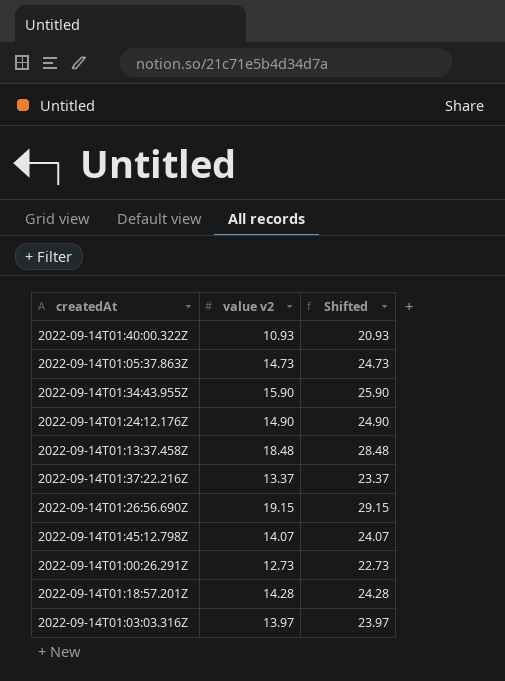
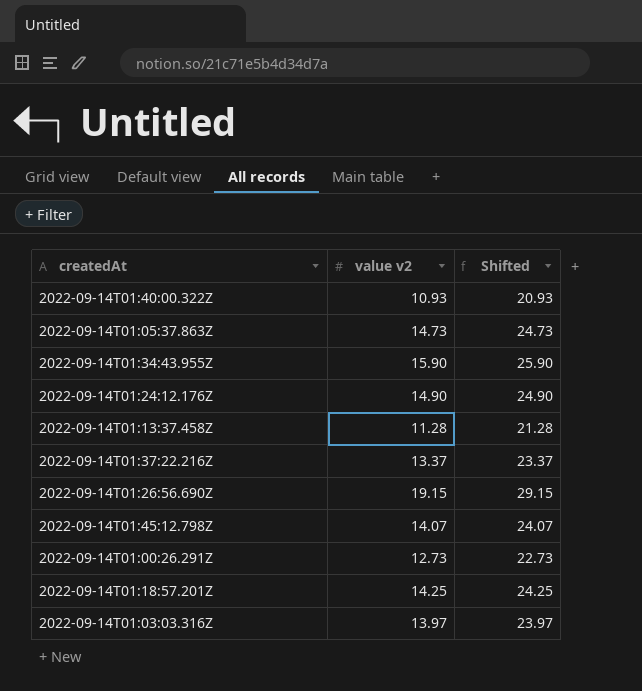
2022-09-14T01:13:37.458Z | value v2: 18.48 -> 11.28
2022-09-14T01:13:37.458Z | Shifted: 28.48 -> 21.28
2022-09-14T01:18:57.201Z | value v2: 14.28 -> 14.25
2022-09-14T01:18:57.201Z | Shifted: 24.28 -> 24.25

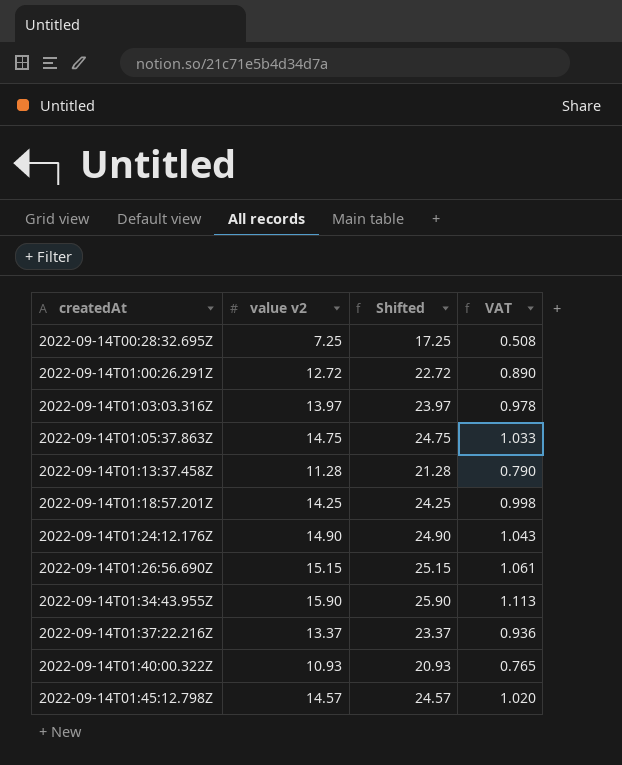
row order: none -> createdAt ascending
column VAT | formula: none -> [value v2] * 0.07
row 2022-09-14T00:28:32.695Z: none -> 7.25 | 17.25 | 0.508
2022-09-14T01:00:26.291Z | value v2: 12.73 -> 12.72
2022-09-14T01:00:26.291Z | Shifted: 22.73 -> 22.72
2022-09-14T01:05:37.863Z | value v2: 14.73 -> 14.75
2022-09-14T01:05:37.863Z | Shifted: 24.73 -> 24.75
2022-09-14T01:26:56.690Z | value v2: 19.15 -> 15.15
2022-09-14T01:26:56.690Z | Shifted: 29.15 -> 25.15
2022-09-14T01:45:12.798Z | value v2: 14.07 -> 14.57
2022-09-14T01:45:12.798Z | Shifted: 24.07 -> 24.57

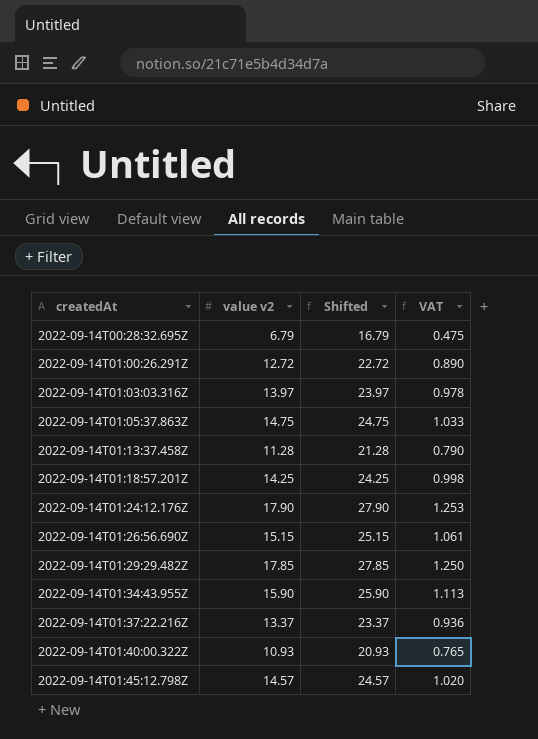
2022-09-14T00:28:32.695Z | value v2: 7.25 -> 6.79
2022-09-14T00:28:32.695Z | Shifted: 17.25 -> 16.79
2022-09-14T00:28:32.695Z | VAT: 0.508 -> 0.475
2022-09-14T01:24:12.176Z | value v2: 14.90 -> 17.90
2022-09-14T01:24:12.176Z | Shifted: 24.90 -> 27.90
2022-09-14T01:24:12.176Z | VAT: 1.043 -> 1.253
row 2022-09-14T01:29:29.482Z: none -> 17.85 | 27.85 | 1.250

